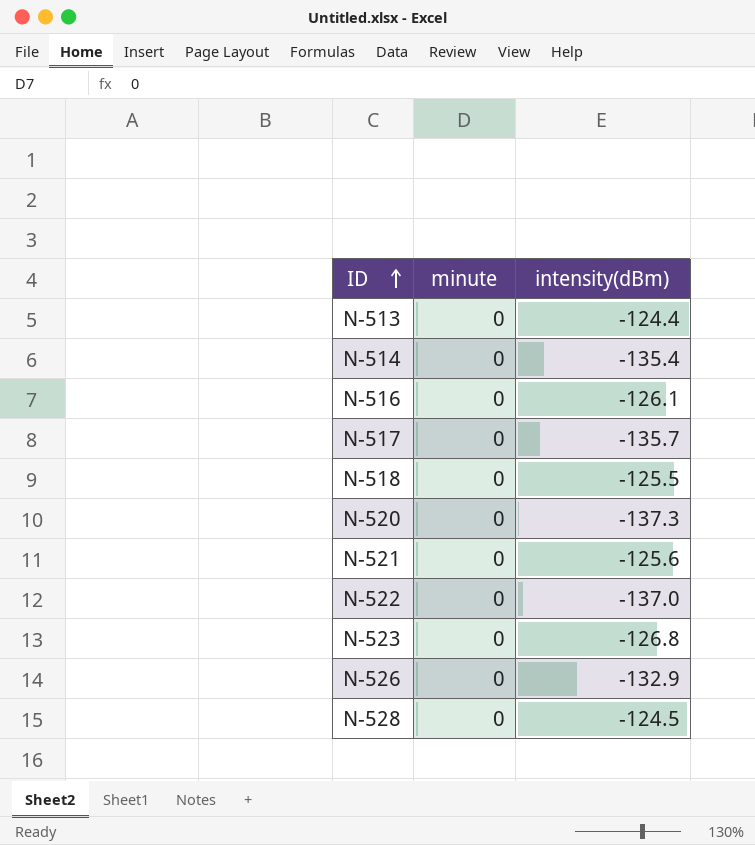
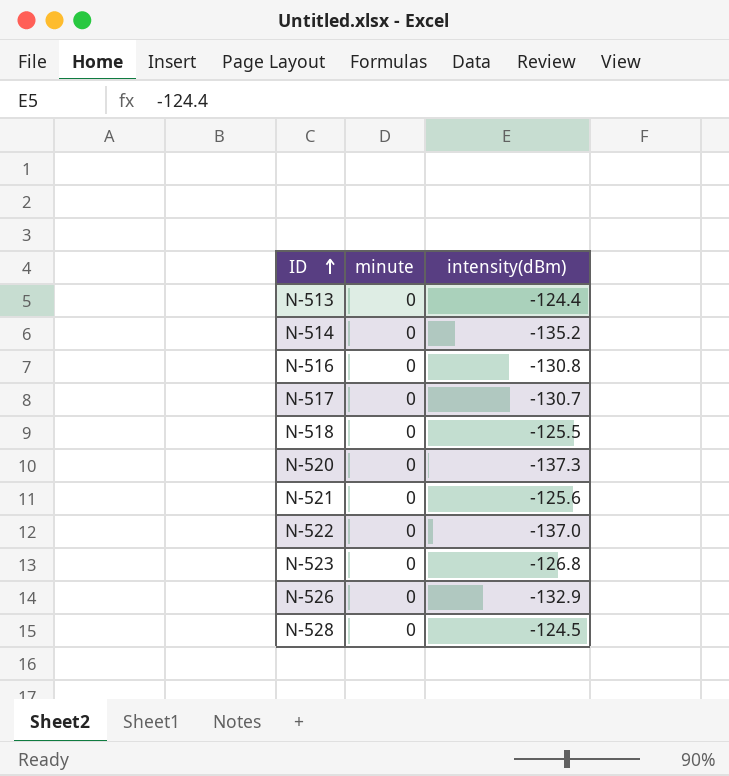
N-514 | intensity(dBm): -135.4 -> -135.2
N-516 | intensity(dBm): -126.1 -> -130.8
N-517 | intensity(dBm): -135.7 -> -130.7

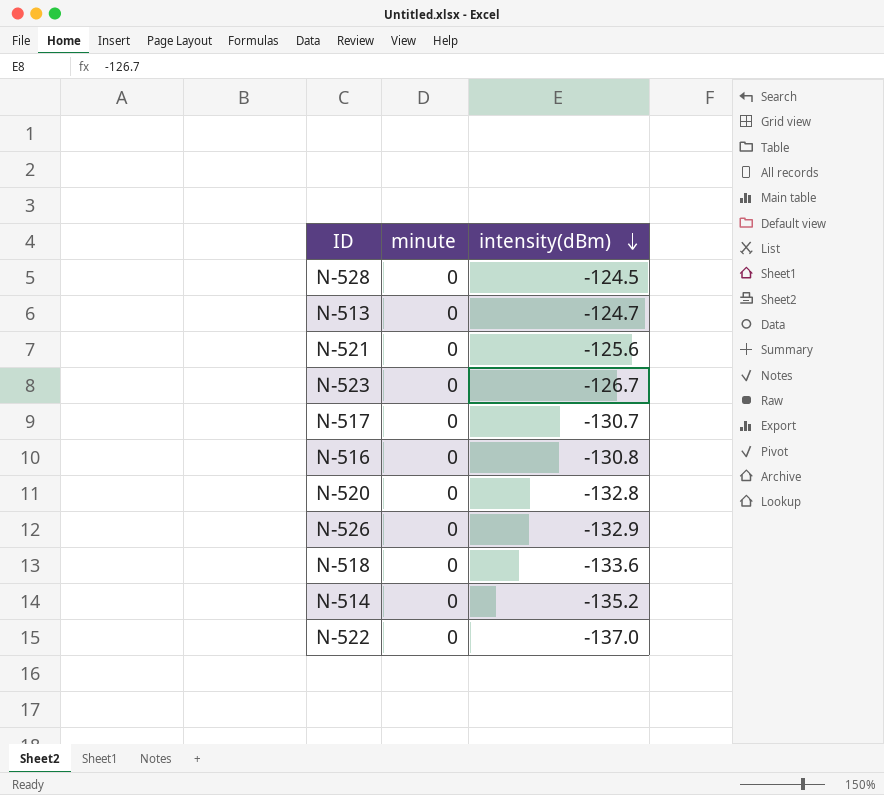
row order: ID ascending -> intensity(dBm) descending
N-513 | intensity(dBm): -124.4 -> -124.7
N-523 | intensity(dBm): -126.8 -> -126.7
N-520 | intensity(dBm): -137.3 -> -132.8
N-518 | intensity(dBm): -125.5 -> -133.6

